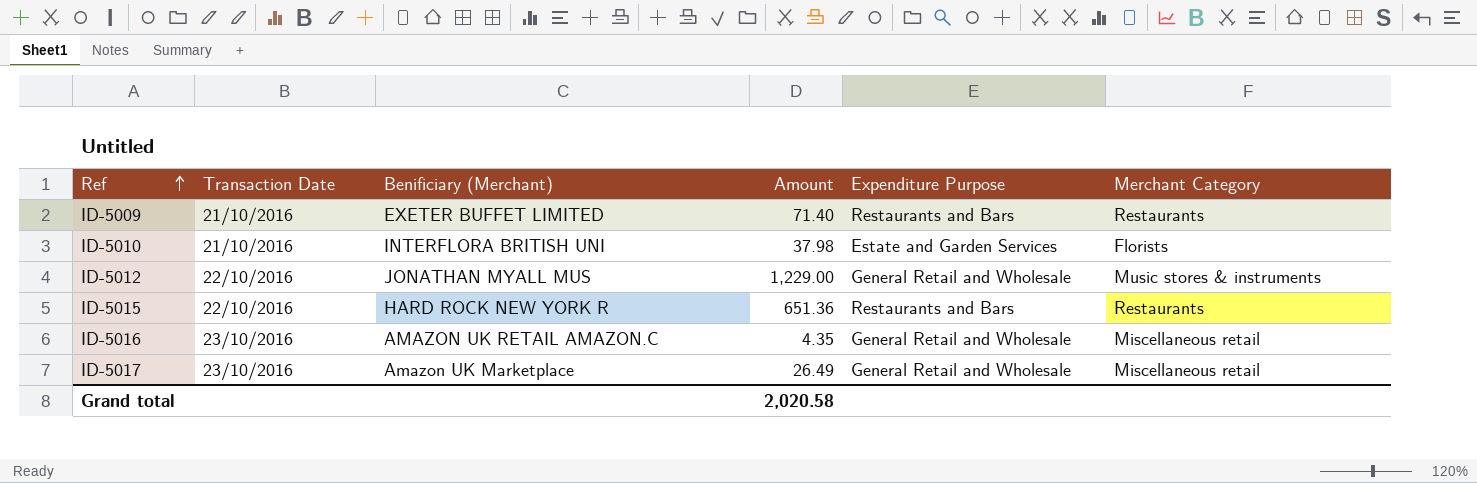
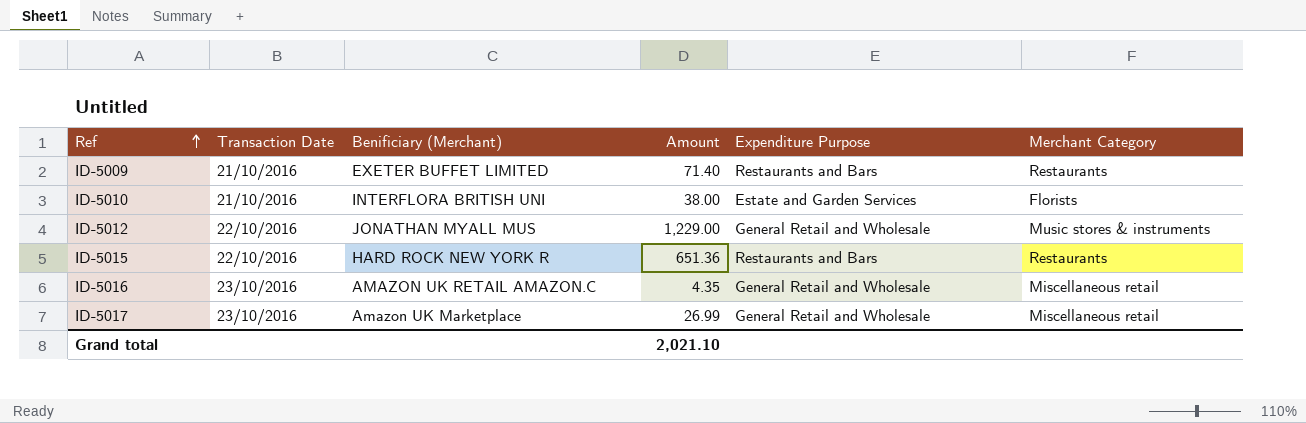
ID-5010 | Amount: 37.98 -> 38.00
ID-5017 | Amount: 26.49 -> 26.99
Grand total | Amount: 2,020.58 -> 2,021.10

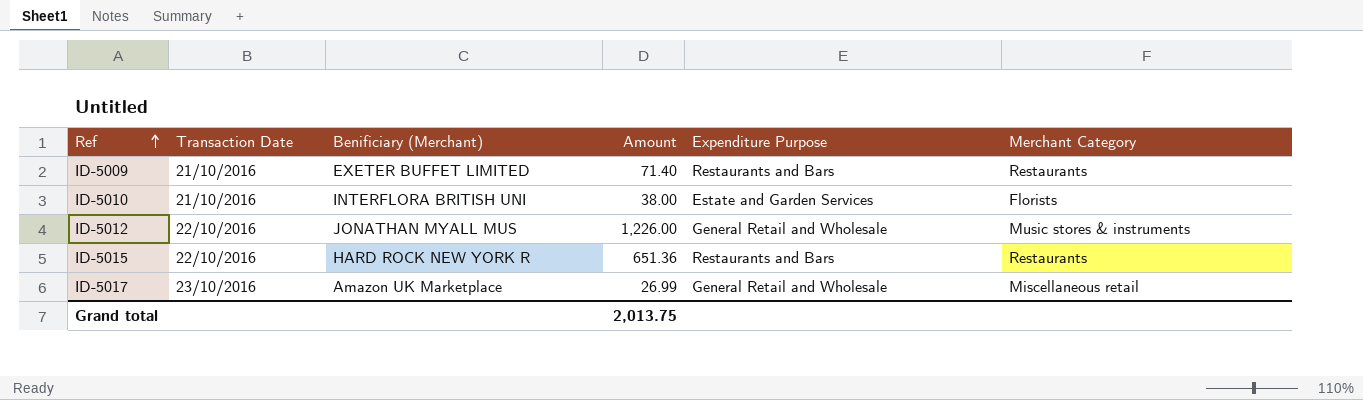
row ID-5016: 23/10/2016 | AMAZON UK RETAIL AMAZON.C | 4.35 | General Retail and Wholesale | Miscellaneous retail -> none
ID-5012 | Amount: 1,229.00 -> 1,226.00
Grand total | Amount: 2,021.10 -> 2,013.75

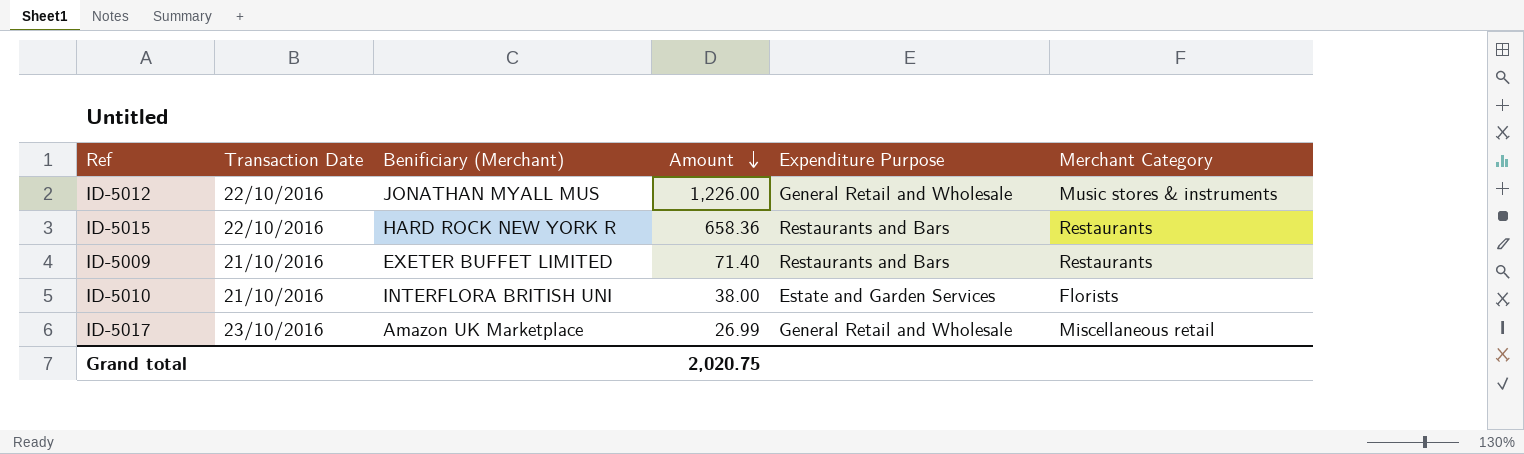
row order: Ref ascending -> Amount descending
ID-5015 | Amount: 651.36 -> 658.36
Grand total | Amount: 2,013.75 -> 2,020.75

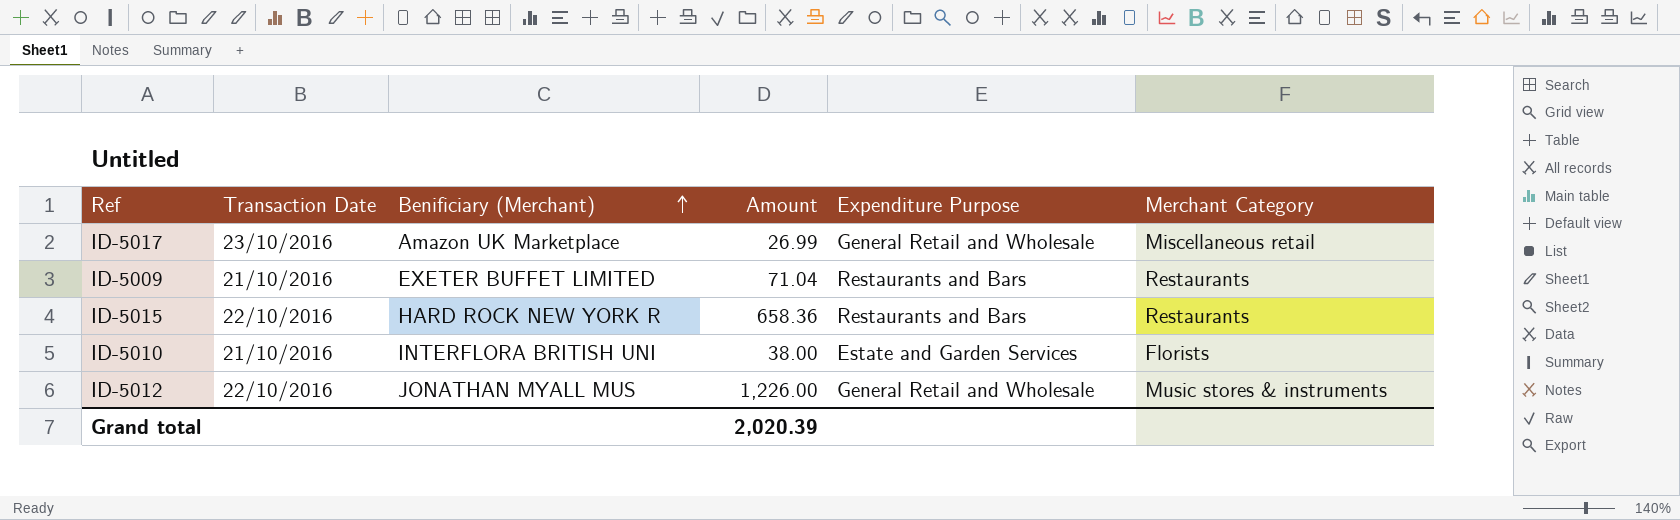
row order: Amount descending -> Benificiary (Merchant) ascending
ID-5009 | Amount: 71.40 -> 71.04
Grand total | Amount: 2,020.75 -> 2,020.39

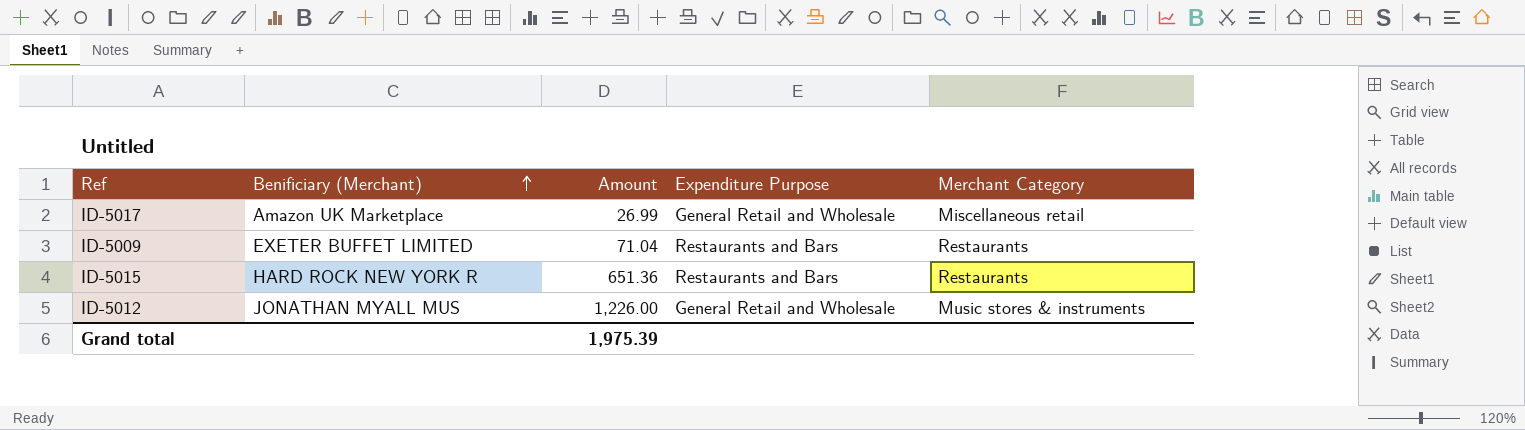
column Transaction Date | position: 2 -> none
row ID-5010: 21/10/2016 | INTERFLORA BRITISH UNI | 38.00 | Estate and Garden Services | Florists -> none
ID-5015 | Amount: 658.36 -> 651.36
Grand total | Amount: 2,020.39 -> 1,975.39

